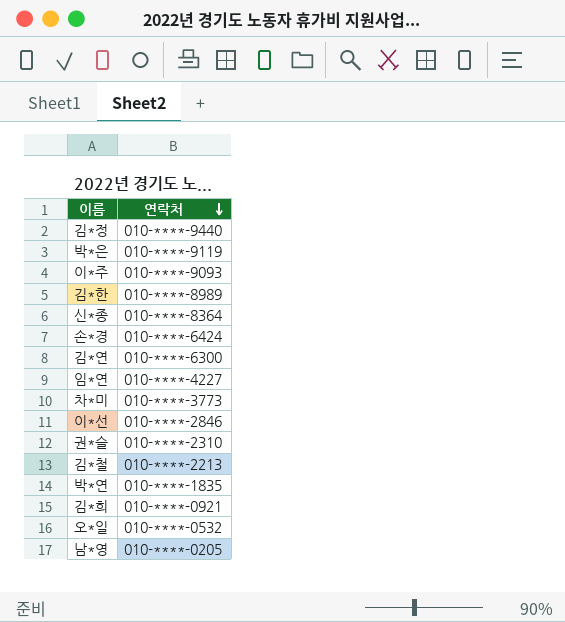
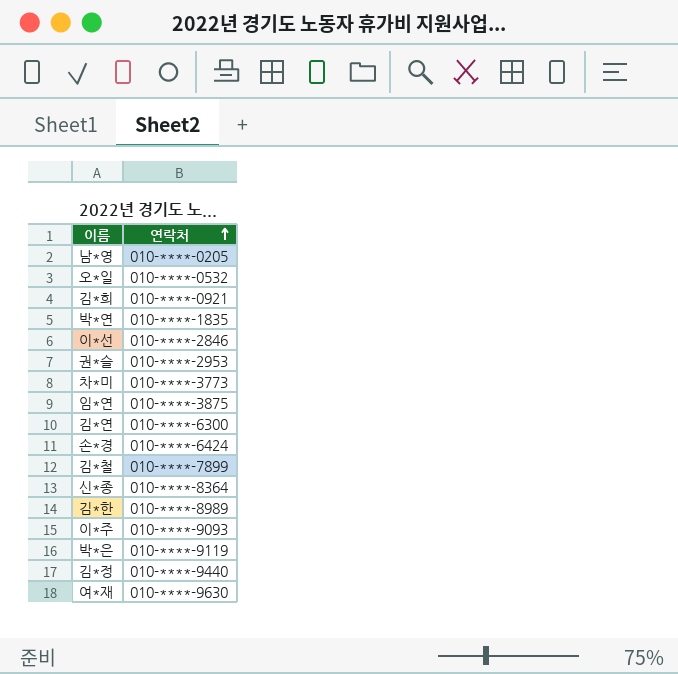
row order: 연락처 descending -> 연락처 ascending
권*슬 | 연락처: 010-****-2310 -> 010-****-2953
임*연 | 연락처: 010-****-4227 -> 010-****-3875
김*철 | 연락처: 010-****-2213 -> 010-****-7899
row 여*재: none -> 010-****-9630

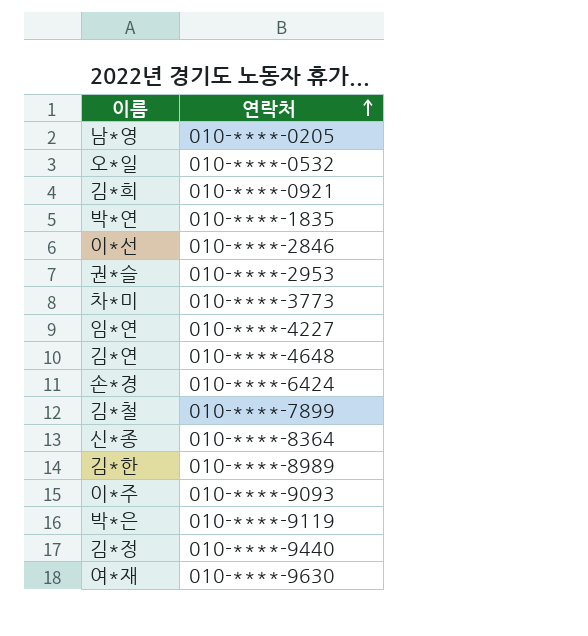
임*연 | 연락처: 010-****-3875 -> 010-****-4227
김*연 | 연락처: 010-****-6300 -> 010-****-4648

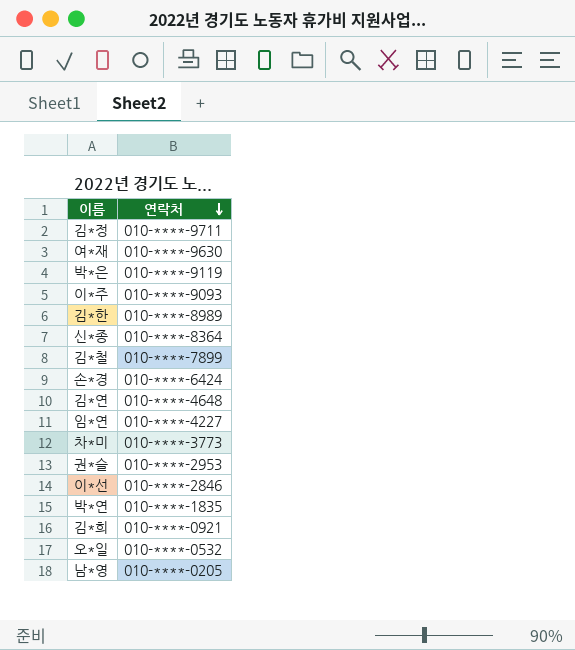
row order: 연락처 ascending -> 연락처 descending
김*정 | 연락처: 010-****-9440 -> 010-****-9711

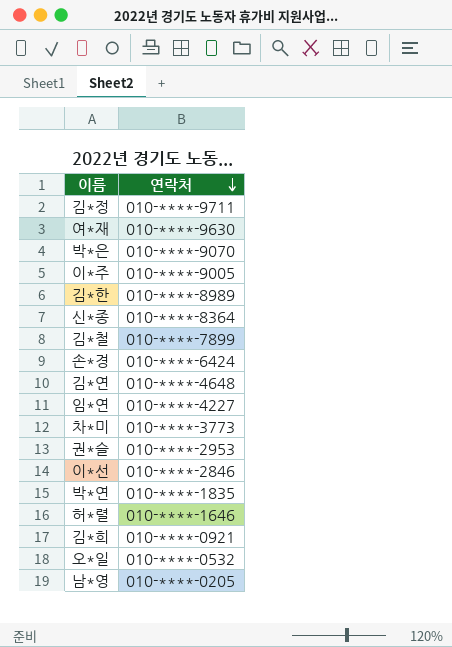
박*은 | 연락처: 010-****-9119 -> 010-****-9070
이*주 | 연락처: 010-****-9093 -> 010-****-9005
row 허*렬: none -> 010-****-1646

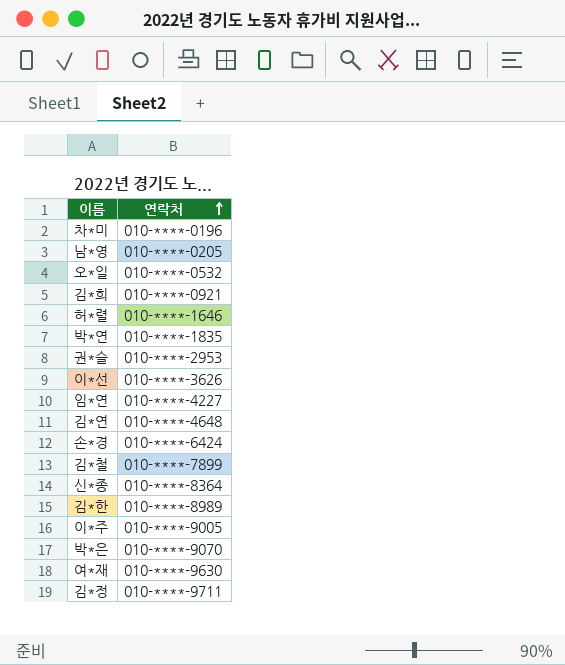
row order: 연락처 descending -> 연락처 ascending
차*미 | 연락처: 010-****-3773 -> 010-****-0196
이*선 | 연락처: 010-****-2846 -> 010-****-3626

